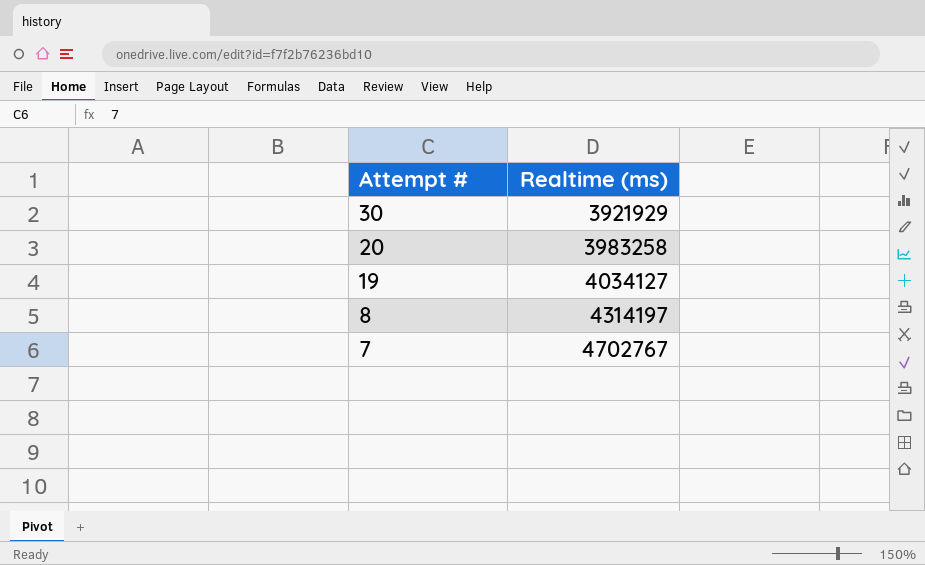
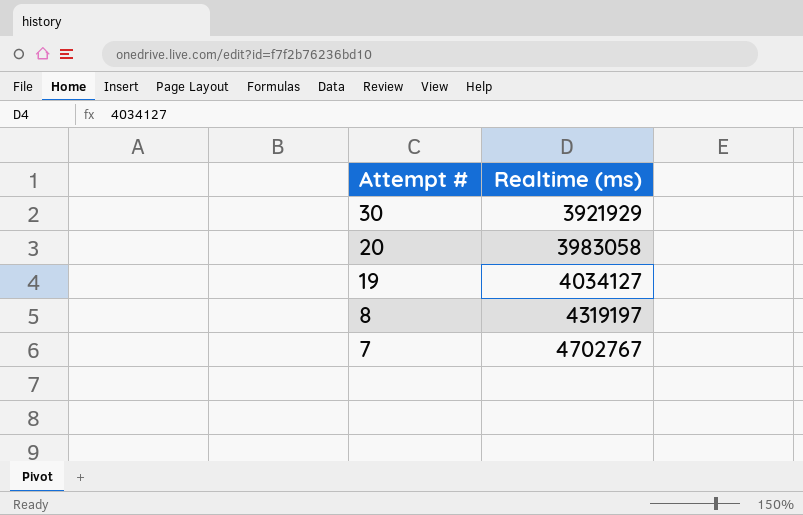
20 | Realtime (ms): 3983258 -> 3983058
8 | Realtime (ms): 4314197 -> 4319197

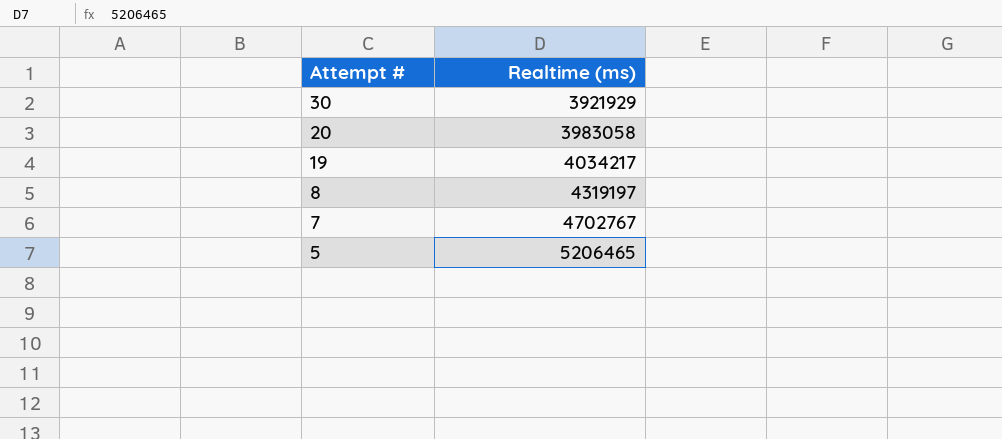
19 | Realtime (ms): 4034127 -> 4034217
row 5: none -> 5206465

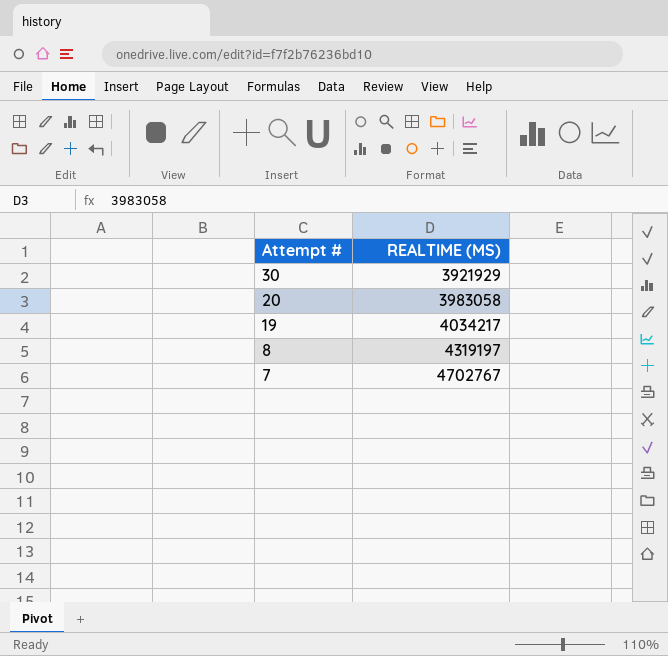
column name: Realtime (ms) -> REALTIME (MS)
row 5: 5206465 -> none

